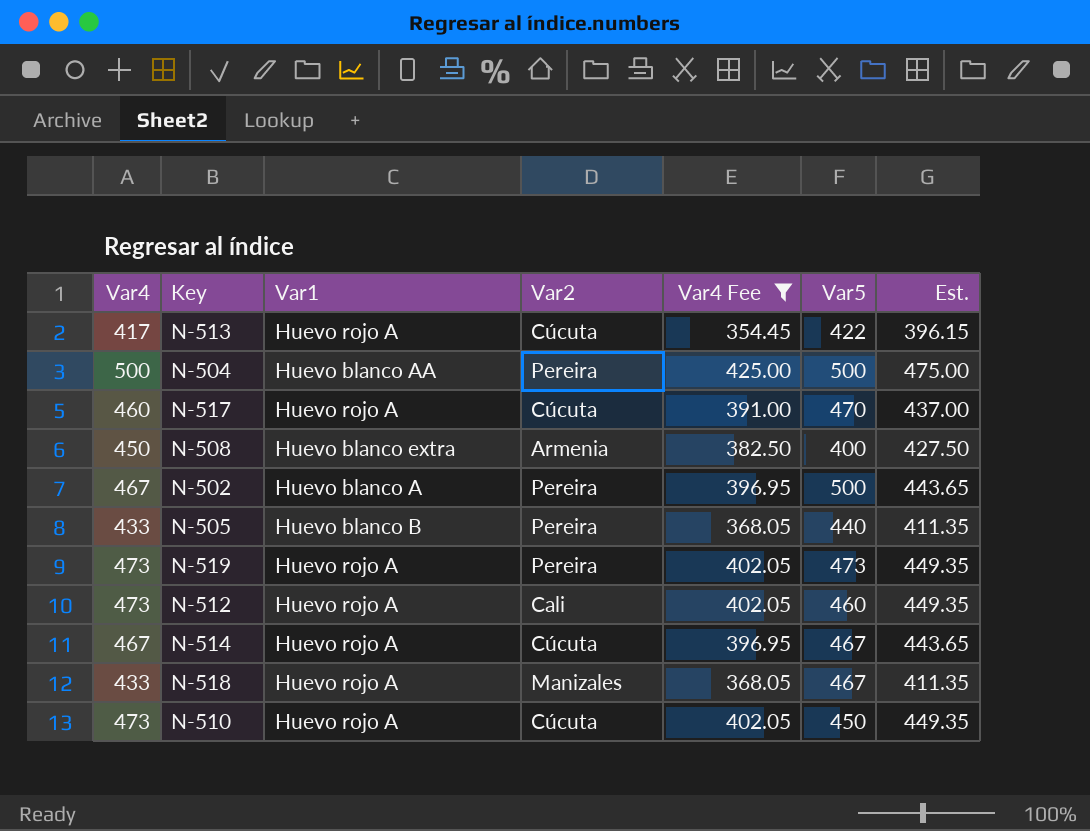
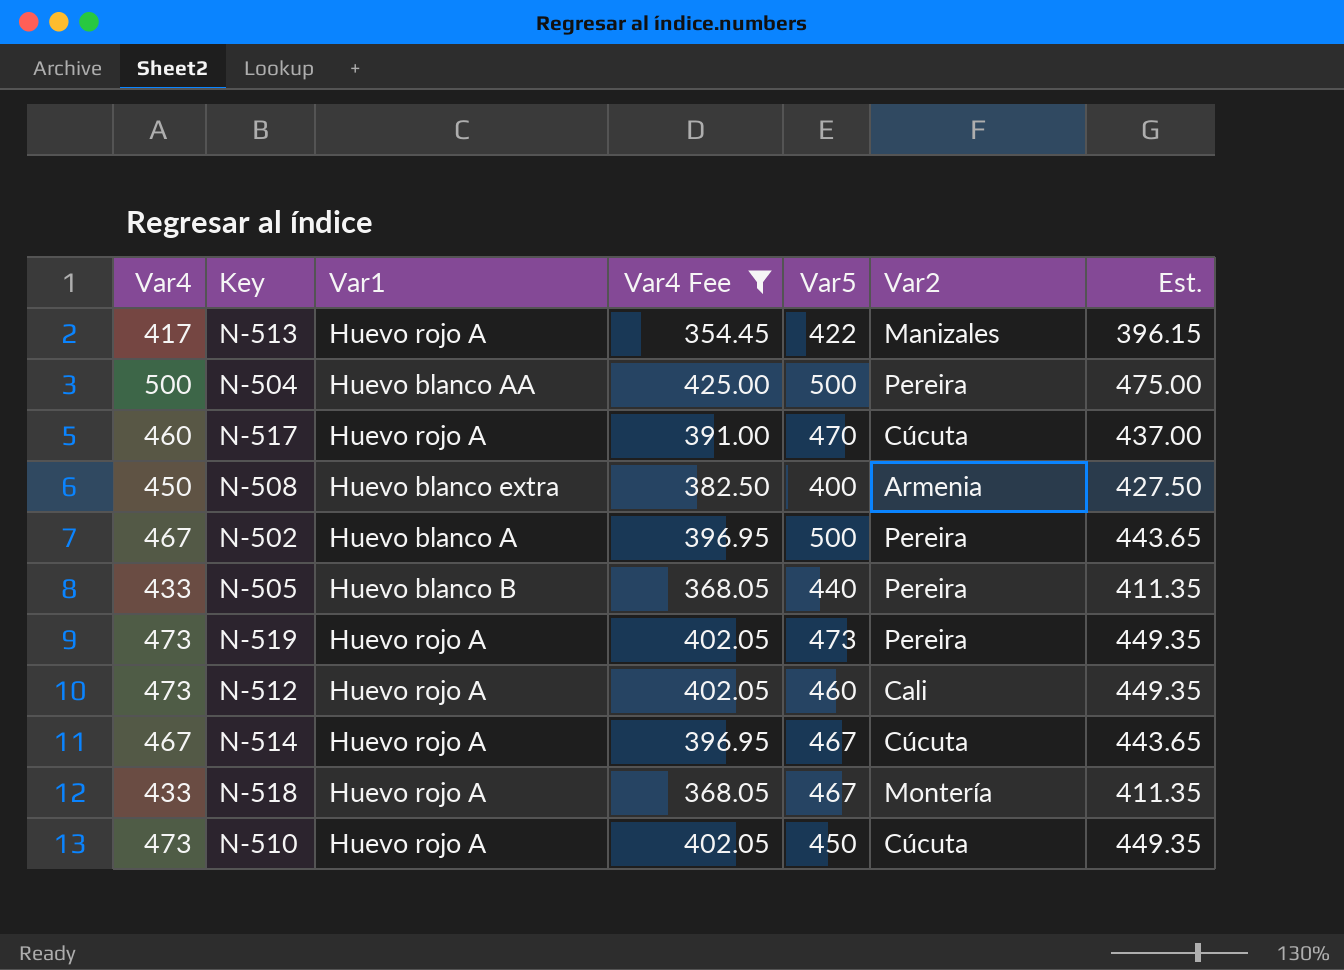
column Var2 | position: 4 -> 6
N-513 | Var2: Cúcuta -> Manizales
N-518 | Var2: Manizales -> Montería

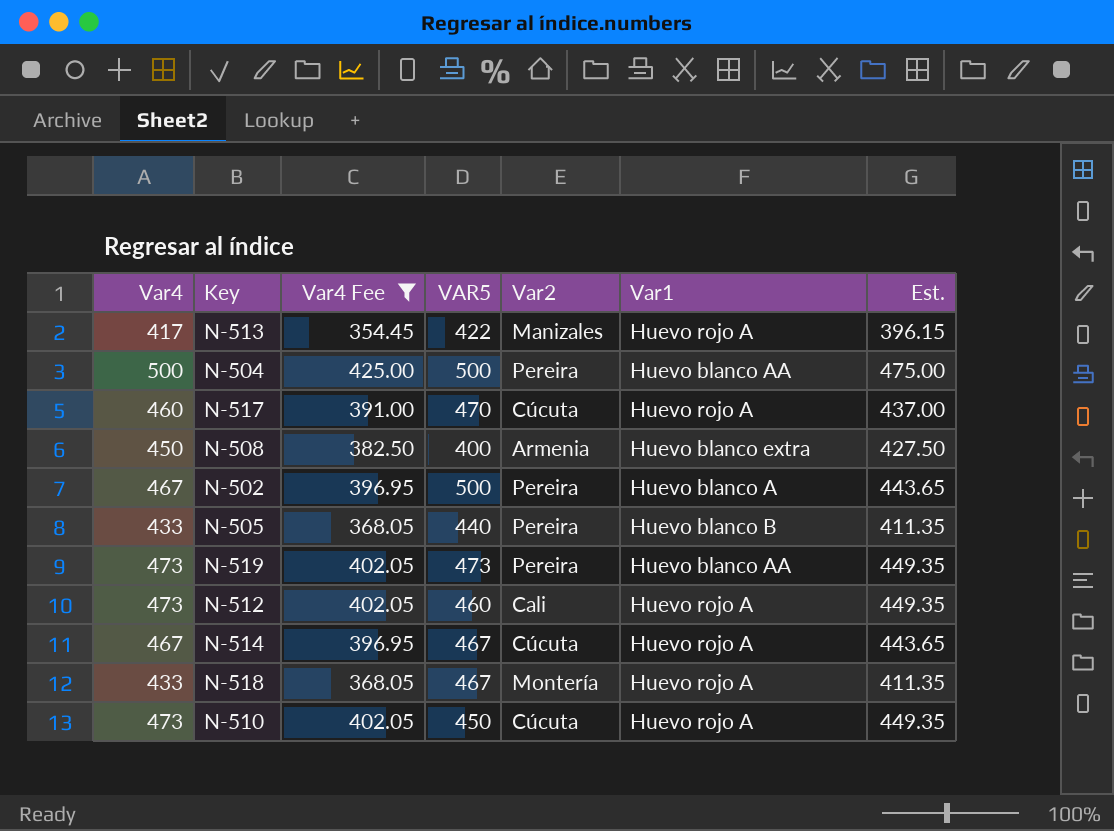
column name: Var5 -> VAR5
column Var1 | position: 3 -> 6
N-519 | Var1: Huevo rojo A -> Huevo blanco AA

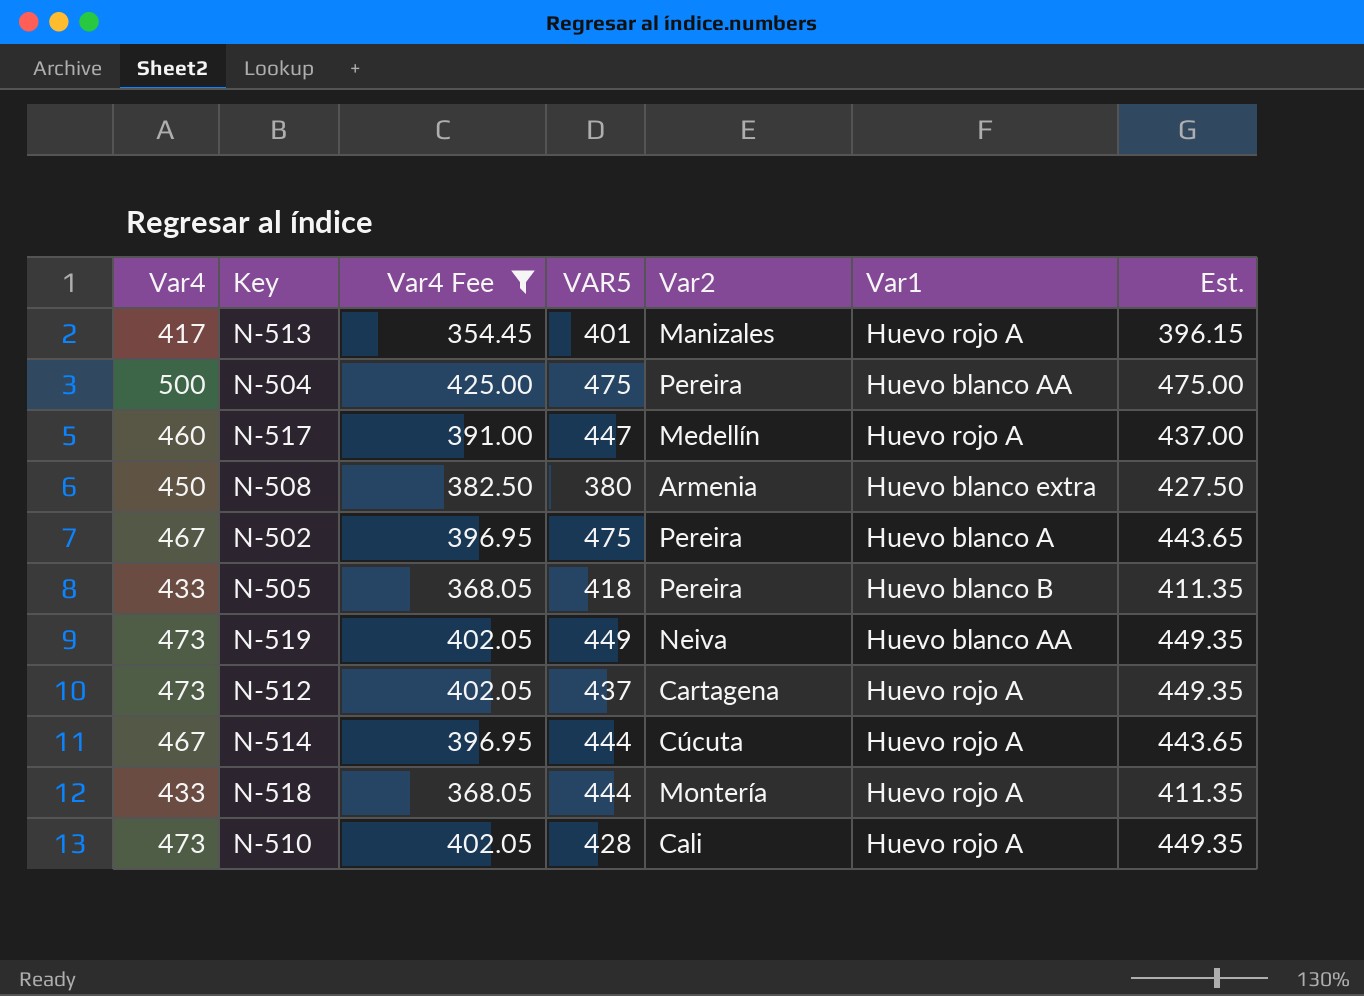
N-513 | VAR5: 422 -> 401
N-504 | VAR5: 500 -> 475
N-517 | VAR5: 470 -> 447
N-517 | Var2: Cúcuta -> Medellín
N-508 | VAR5: 400 -> 380
N-502 | VAR5: 500 -> 475
N-505 | VAR5: 440 -> 418
N-519 | VAR5: 473 -> 449
N-519 | Var2: Pereira -> Neiva
N-512 | VAR5: 460 -> 437
N-512 | Var2: Cali -> Cartagena
N-514 | VAR5: 467 -> 444
N-518 | VAR5: 467 -> 444
N-510 | VAR5: 450 -> 428
N-510 | Var2: Cúcuta -> Cali

